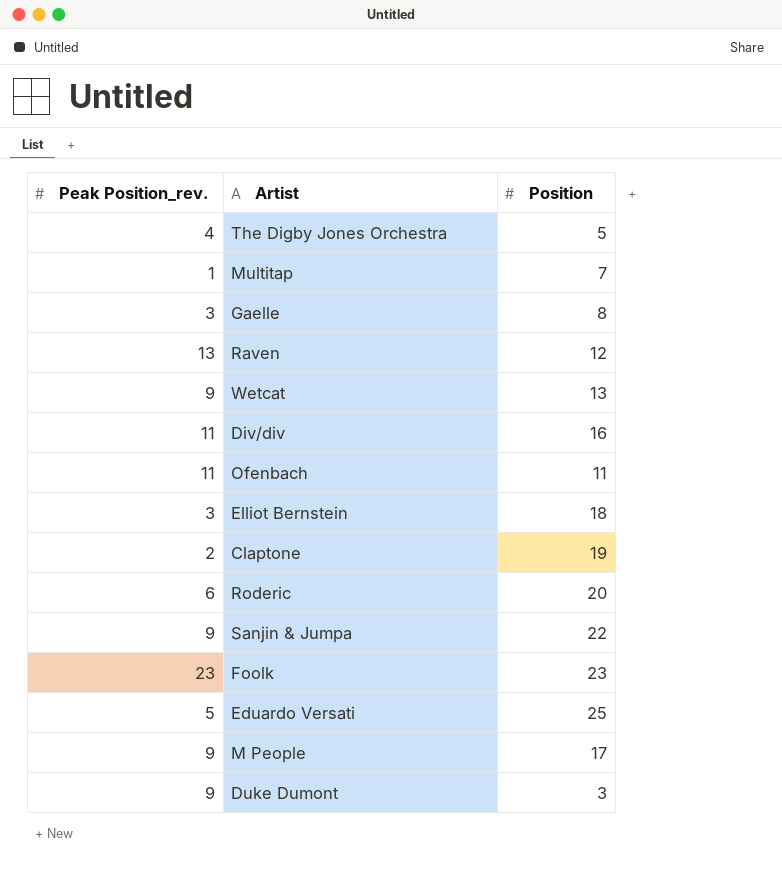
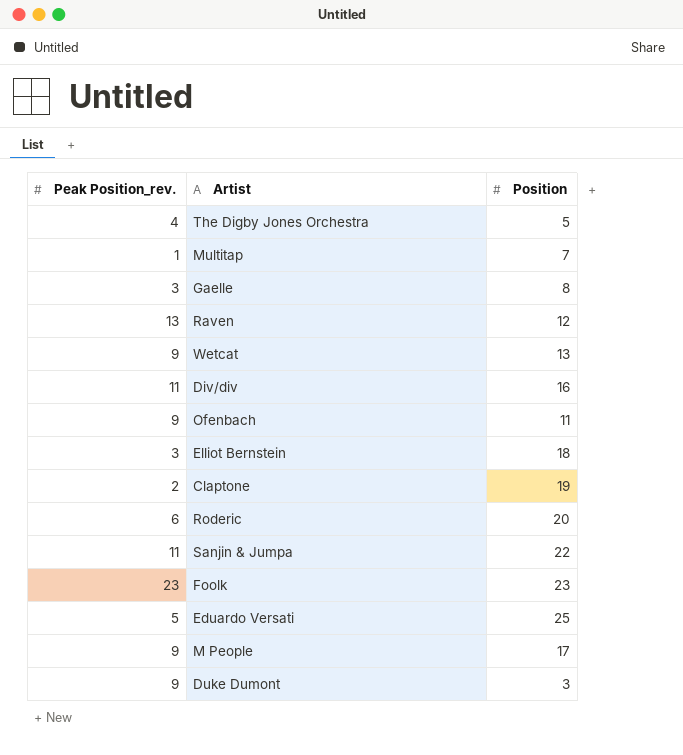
Ofenbach | Peak Position_rev.: 11 -> 9
Sanjin & Jumpa | Peak Position_rev.: 9 -> 11

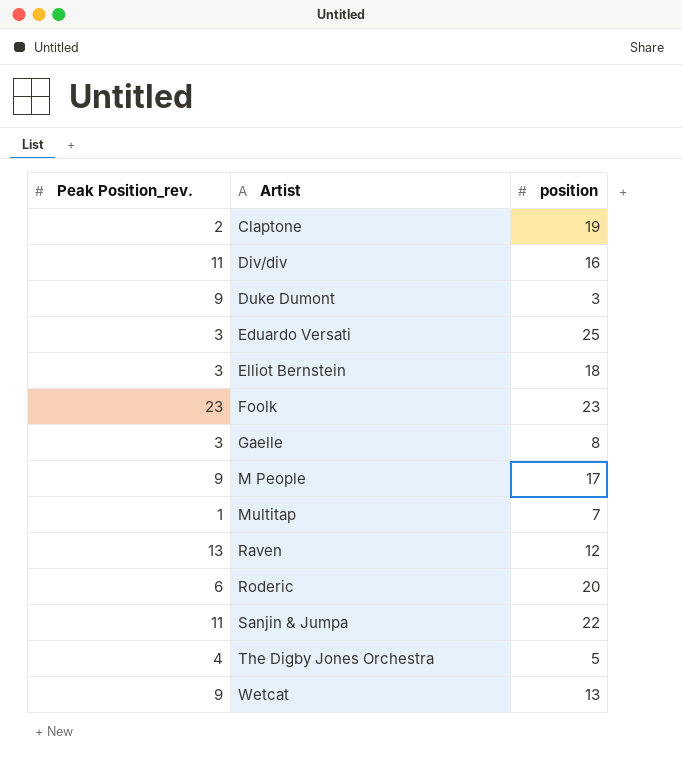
row order: none -> Artist ascending
column name: Position -> position
row Ofenbach: 9 | 11 -> none
Eduardo Versati | Peak Position_rev.: 5 -> 3

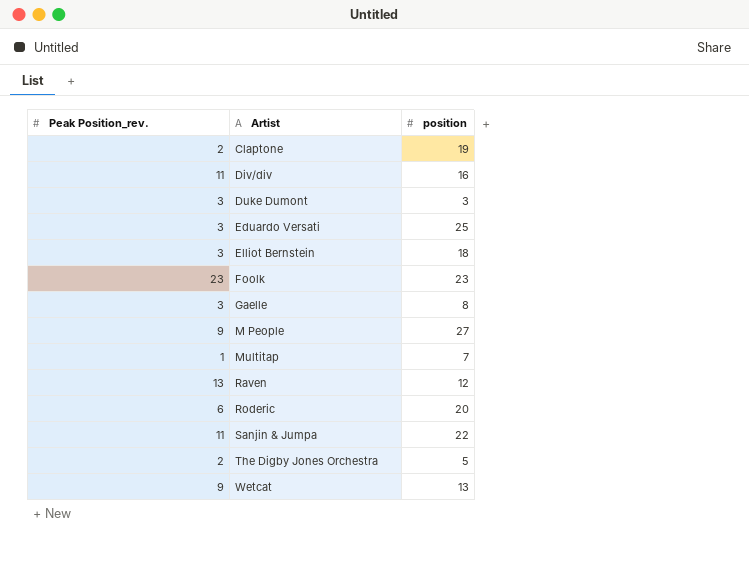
Duke Dumont | Peak Position_rev.: 9 -> 3
M People | position: 17 -> 27
The Digby Jones Orchestra | Peak Position_rev.: 4 -> 2

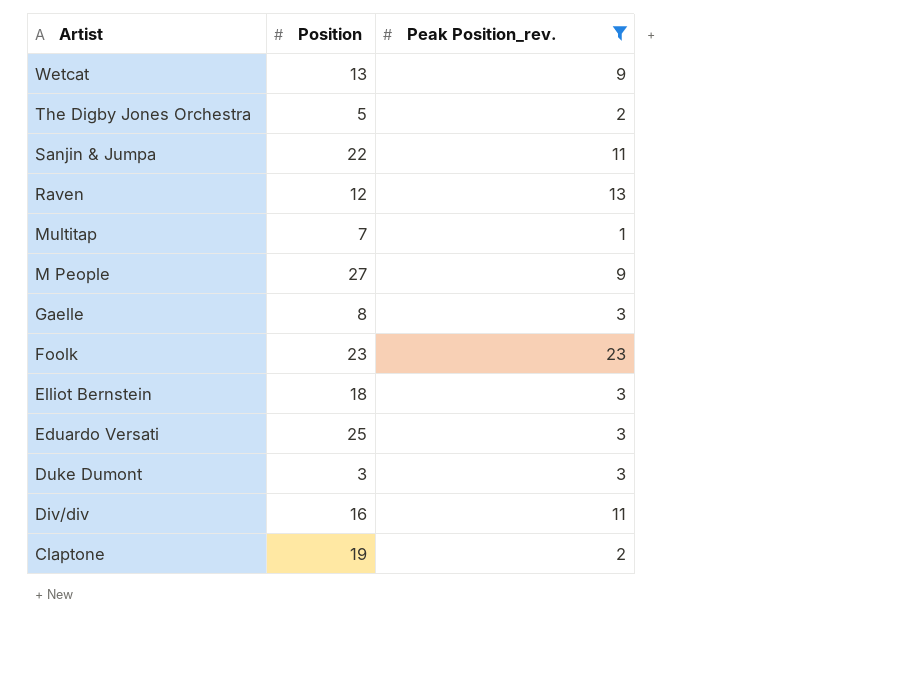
filter: none -> Peak Position_rev. != 6
row order: Artist ascending -> Artist descending
column name: position -> Position
column Peak Position_rev. | position: 1 -> 3

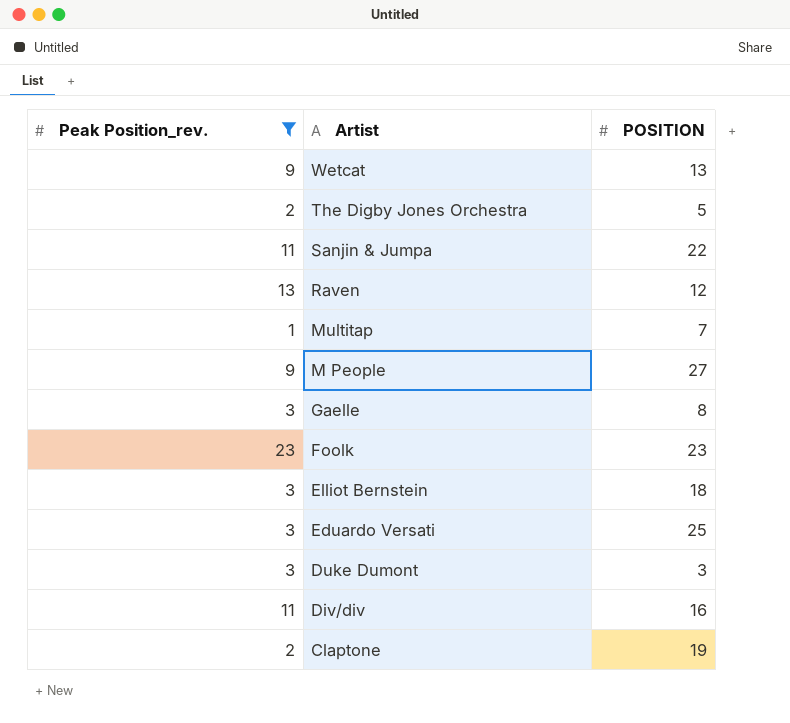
column Peak Position_rev. | position: 3 -> 1
column name: Position -> POSITION

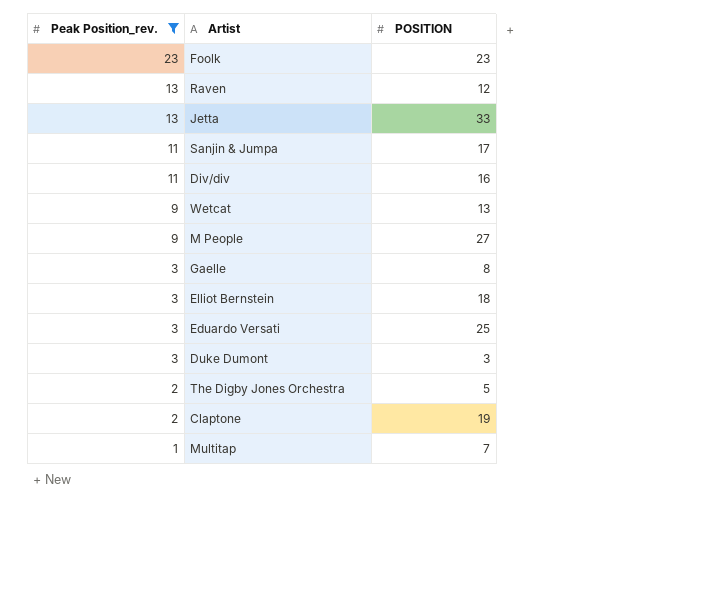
row order: Artist descending -> Peak Position_rev. descending
row Jetta: none -> 13 | 33
Sanjin & Jumpa | POSITION: 22 -> 17

